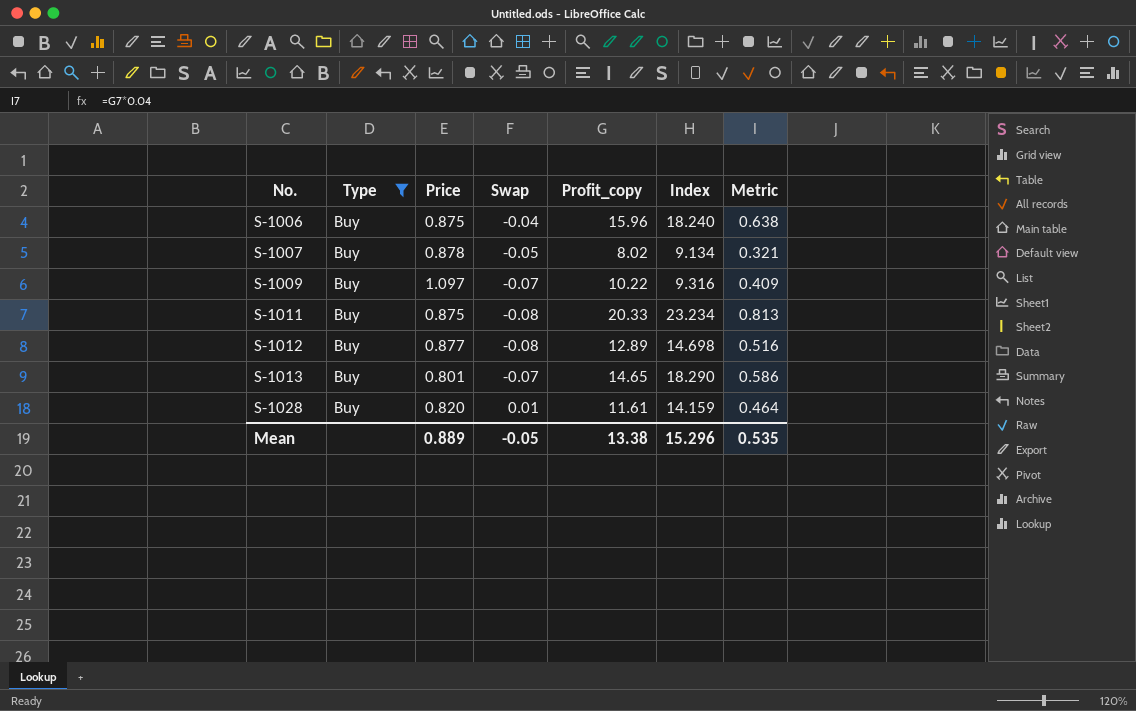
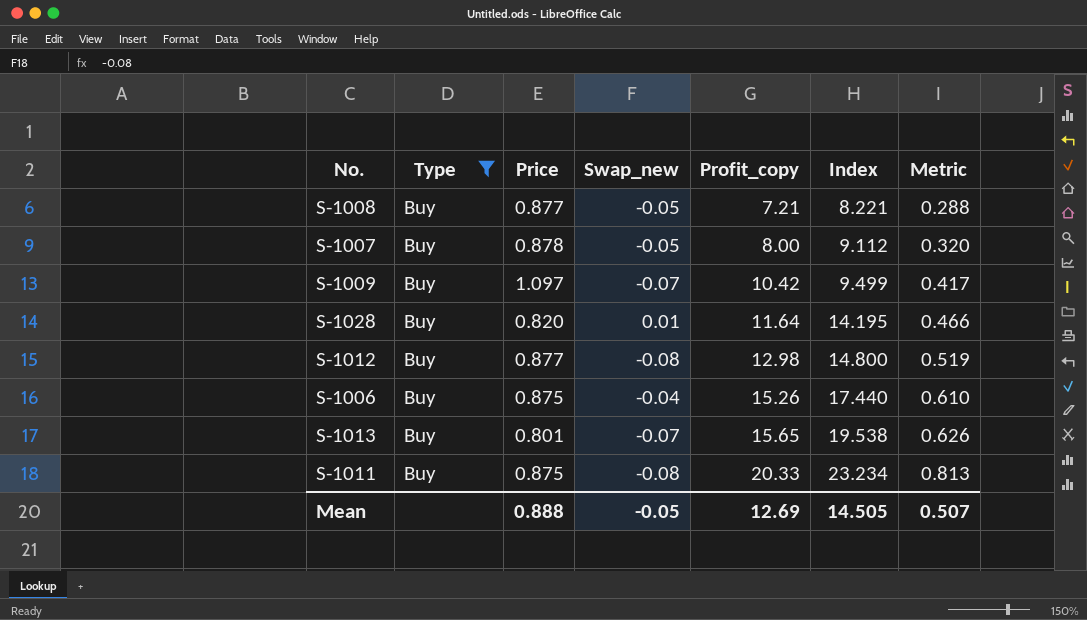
row order: No. ascending -> Profit_copy ascending
column name: Swap -> Swap_new
row S-1008: none -> Buy | 0.877 | -0.05 | 7.21 | 8.221 | 0.288
S-1007 | Profit_copy: 8.02 -> 8.00
S-1007 | Index: 9.134 -> 9.112
S-1007 | Metric: 0.321 -> 0.320
S-1009 | Profit_copy: 10.22 -> 10.42
S-1009 | Index: 9.316 -> 9.499
S-1009 | Metric: 0.409 -> 0.417
S-1028 | Profit_copy: 11.61 -> 11.64
S-1028 | Index: 14.159 -> 14.195
S-1028 | Metric: 0.464 -> 0.466
S-1012 | Profit_copy: 12.89 -> 12.98
S-1012 | Index: 14.698 -> 14.800
S-1012 | Metric: 0.516 -> 0.519
S-1006 | Profit_copy: 15.96 -> 15.26
S-1006 | Index: 18.240 -> 17.440
S-1006 | Metric: 0.638 -> 0.610
S-1013 | Profit_copy: 14.65 -> 15.65
S-1013 | Index: 18.290 -> 19.538
S-1013 | Metric: 0.586 -> 0.626
Mean | Price: 0.889 -> 0.888
Mean | Profit_copy: 13.38 -> 12.69
Mean | Index: 15.296 -> 14.505
Mean | Metric: 0.535 -> 0.507

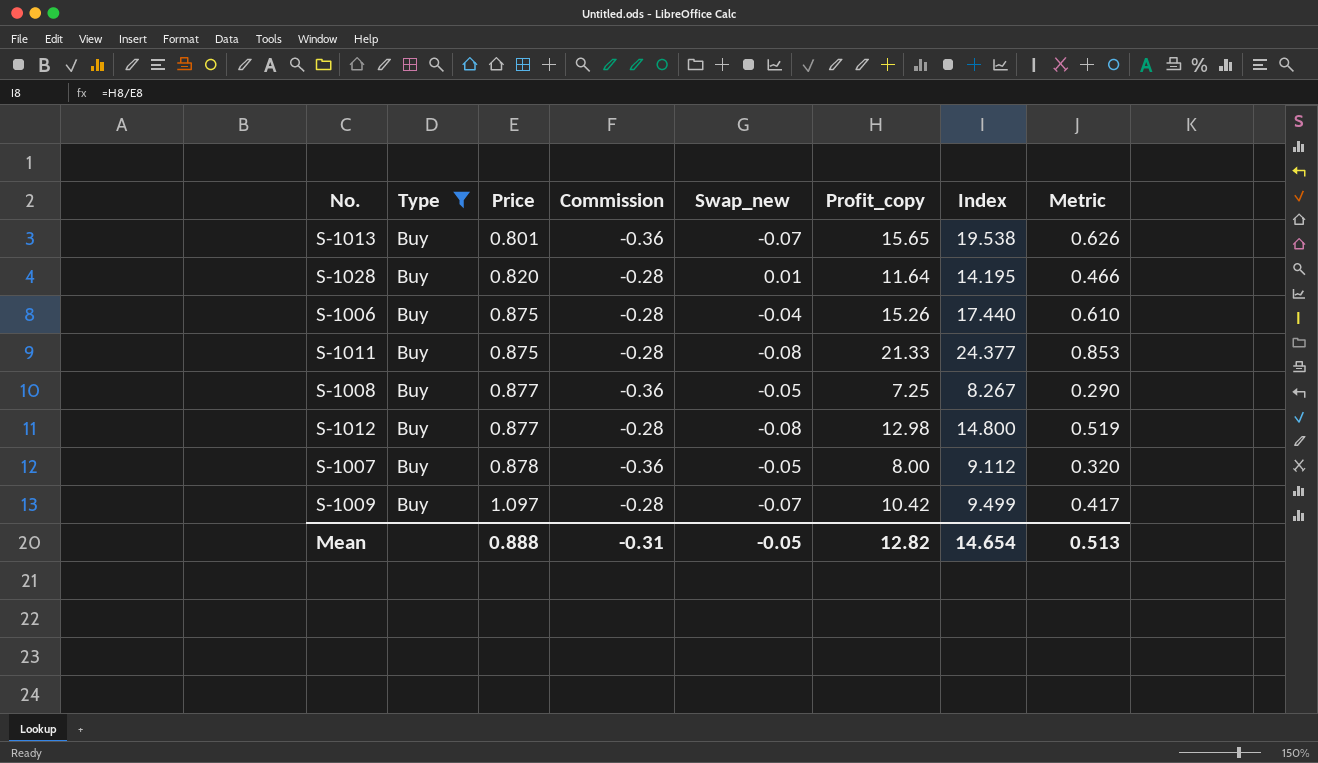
row order: Profit_copy ascending -> Price ascending
column Commission | position: none -> 4
S-1011 | Profit_copy: 20.33 -> 21.33
S-1011 | Index: 23.234 -> 24.377
S-1011 | Metric: 0.813 -> 0.853
S-1008 | Profit_copy: 7.21 -> 7.25
S-1008 | Index: 8.221 -> 8.267
S-1008 | Metric: 0.288 -> 0.290
Mean | Profit_copy: 12.69 -> 12.82
Mean | Index: 14.505 -> 14.654
Mean | Metric: 0.507 -> 0.513

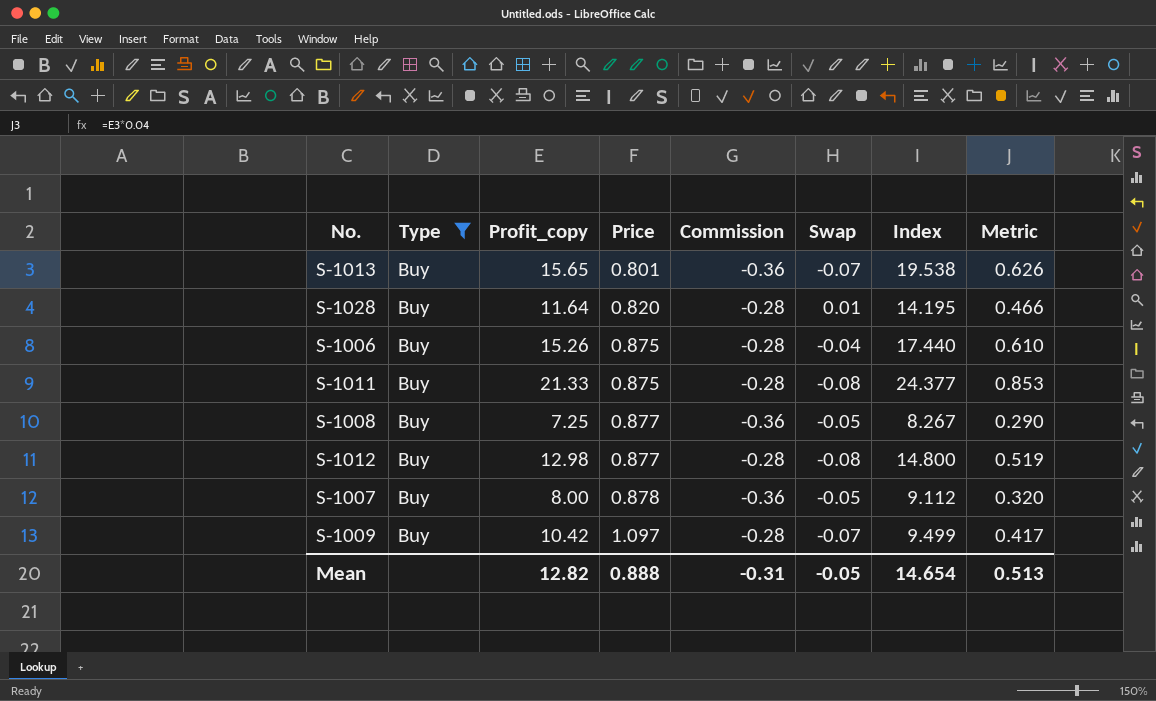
column Profit_copy | position: 6 -> 3
column name: Swap_new -> Swap

